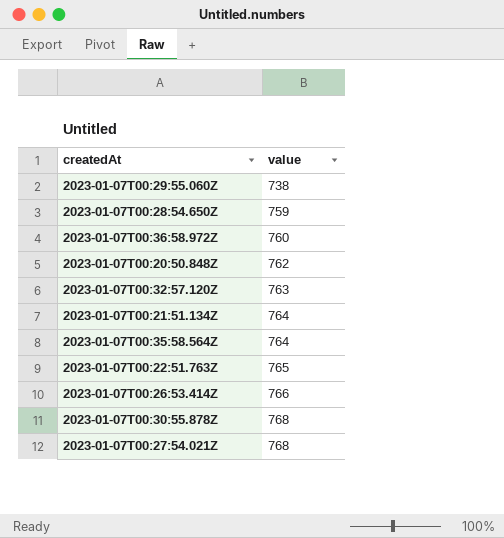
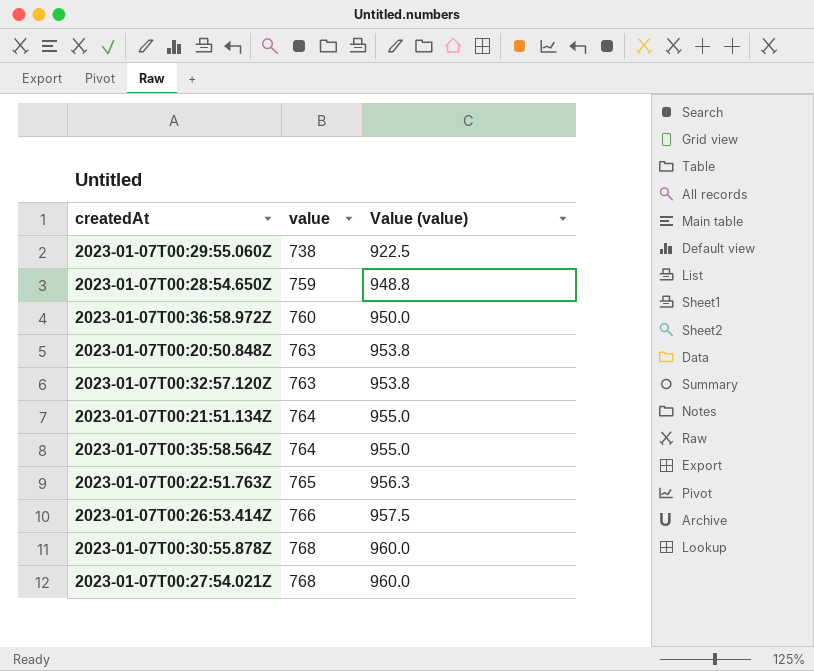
column Value (value) | formula: none -> [value] * 1.25
2023-01-07T00:20:50.848Z | value: 762 -> 763

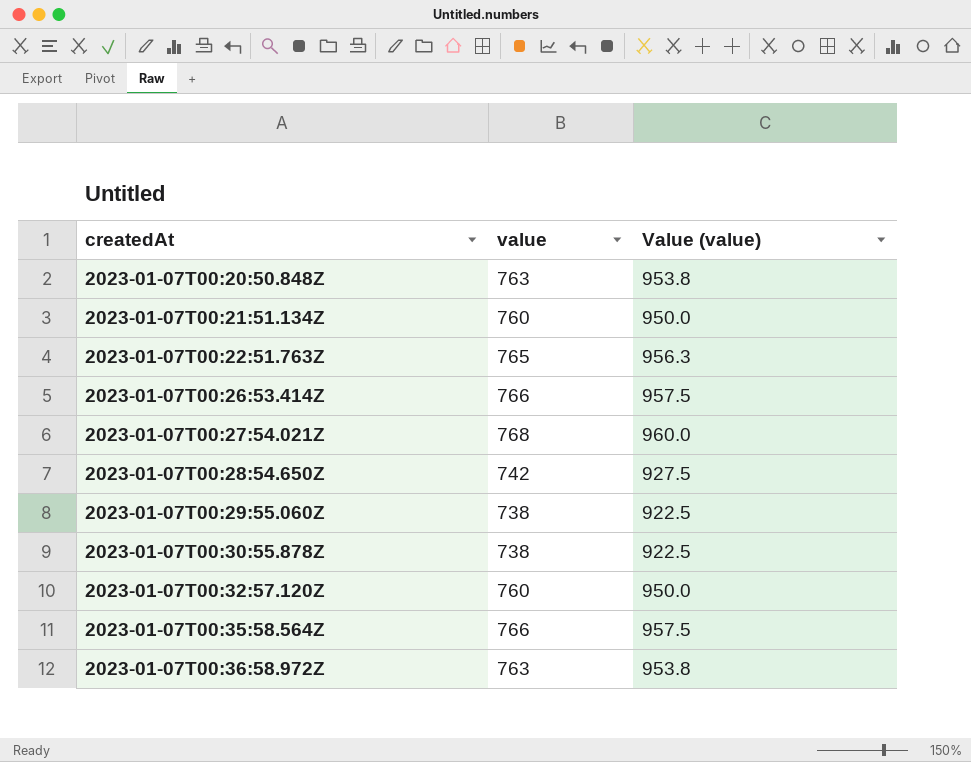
row order: value ascending -> createdAt ascending
2023-01-07T00:21:51.134Z | value: 764 -> 760
2023-01-07T00:21:51.134Z | Value (value): 955.0 -> 950.0
2023-01-07T00:28:54.650Z | value: 759 -> 742
2023-01-07T00:28:54.650Z | Value (value): 948.8 -> 927.5
2023-01-07T00:30:55.878Z | value: 768 -> 738
2023-01-07T00:30:55.878Z | Value (value): 960.0 -> 922.5
2023-01-07T00:32:57.120Z | value: 763 -> 760
2023-01-07T00:32:57.120Z | Value (value): 953.8 -> 950.0
2023-01-07T00:35:58.564Z | value: 764 -> 766
2023-01-07T00:35:58.564Z | Value (value): 955.0 -> 957.5
2023-01-07T00:36:58.972Z | value: 760 -> 763
2023-01-07T00:36:58.972Z | Value (value): 950.0 -> 953.8

